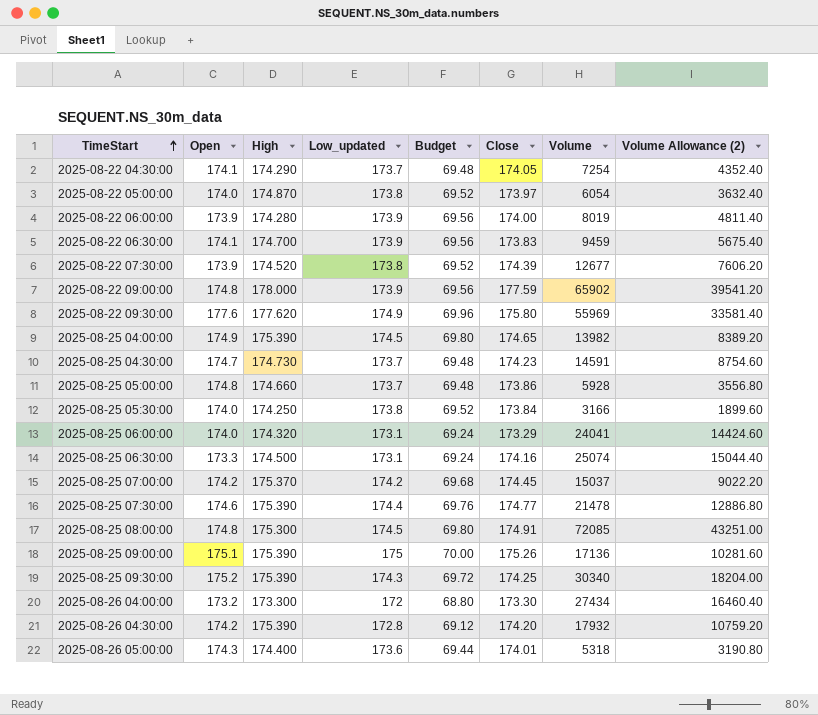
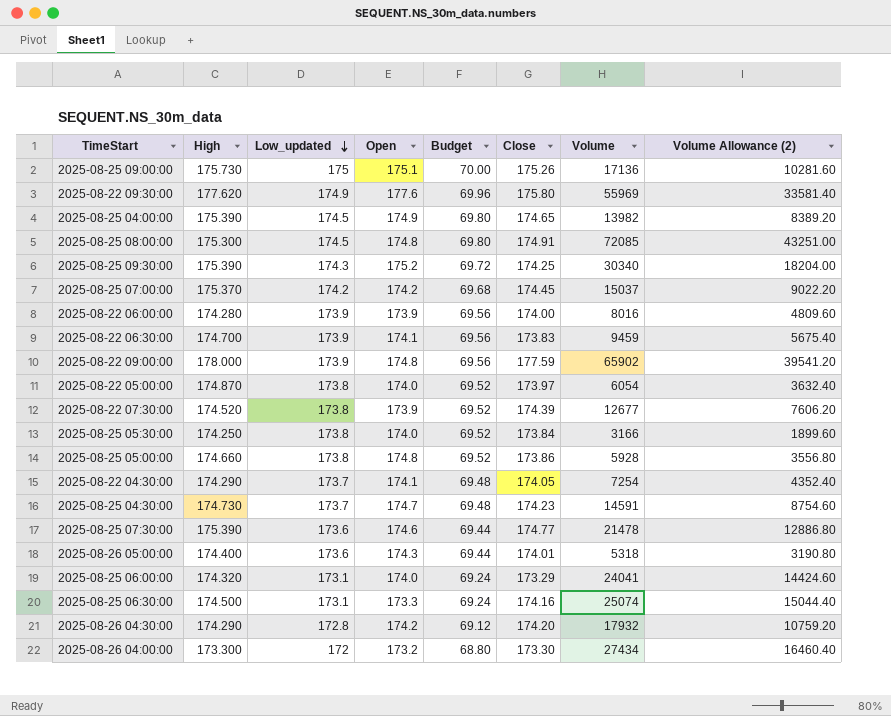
row order: TimeStart ascending -> Low_updated descending
column Open | position: 2 -> 4
2025-08-25 09:00:00 | High: 175.390 -> 175.730
2025-08-22 06:00:00 | Volume: 8019 -> 8016
2025-08-22 06:00:00 | Volume Allowance (2): 4811.40 -> 4809.60
2025-08-25 05:00:00 | Low_updated: 173.7 -> 173.8
2025-08-25 05:00:00 | Budget: 69.48 -> 69.52
2025-08-25 07:30:00 | Low_updated: 174.4 -> 173.6
2025-08-25 07:30:00 | Budget: 69.76 -> 69.44
2025-08-26 04:30:00 | High: 175.390 -> 174.290

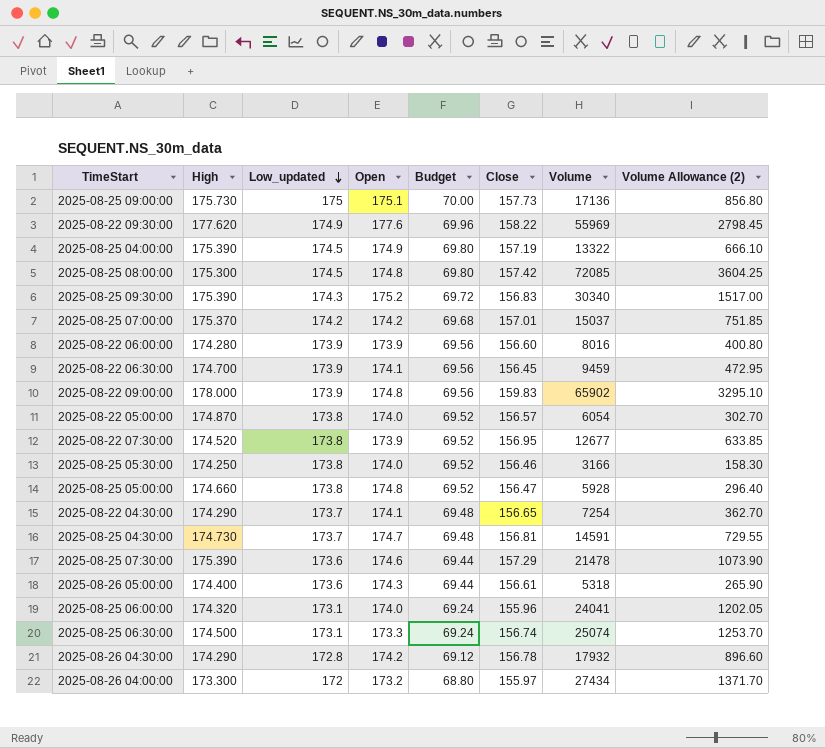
column Volume Allowance (2) | formula: [Volume] * 0.6 -> [Volume] * 0.05
2025-08-25 09:00:00 | Close: 175.26 -> 157.73
2025-08-22 09:30:00 | Close: 175.80 -> 158.22
2025-08-25 04:00:00 | Close: 174.65 -> 157.19
2025-08-25 04:00:00 | Volume: 13982 -> 13322
2025-08-25 08:00:00 | Close: 174.91 -> 157.42
2025-08-25 09:30:00 | Close: 174.25 -> 156.83
2025-08-25 07:00:00 | Close: 174.45 -> 157.01
2025-08-22 06:00:00 | Close: 174.00 -> 156.60
2025-08-22 06:30:00 | Close: 173.83 -> 156.45
2025-08-22 09:00:00 | Close: 177.59 -> 159.83
2025-08-22 05:00:00 | Close: 173.97 -> 156.57
2025-08-22 07:30:00 | Close: 174.39 -> 156.95
2025-08-25 05:30:00 | Close: 173.84 -> 156.46
2025-08-25 05:00:00 | Close: 173.86 -> 156.47
2025-08-22 04:30:00 | Close: 174.05 -> 156.65
2025-08-25 04:30:00 | Close: 174.23 -> 156.81
2025-08-25 07:30:00 | Close: 174.77 -> 157.29
2025-08-26 05:00:00 | Close: 174.01 -> 156.61
2025-08-25 06:00:00 | Close: 173.29 -> 155.96
2025-08-25 06:30:00 | Close: 174.16 -> 156.74
2025-08-26 04:30:00 | Close: 174.20 -> 156.78
2025-08-26 04:00:00 | Close: 173.30 -> 155.97

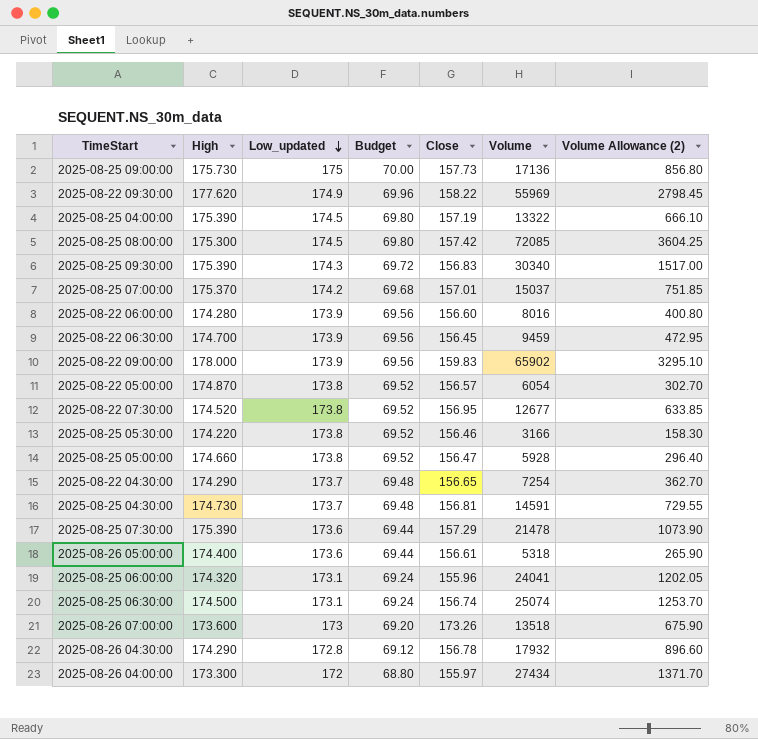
column Open | position: 4 -> none
2025-08-25 05:30:00 | High: 174.250 -> 174.220
row 2025-08-26 07:00:00: none -> 173.600 | 173 | 69.20 | 173.26 | 13518 | 675.90

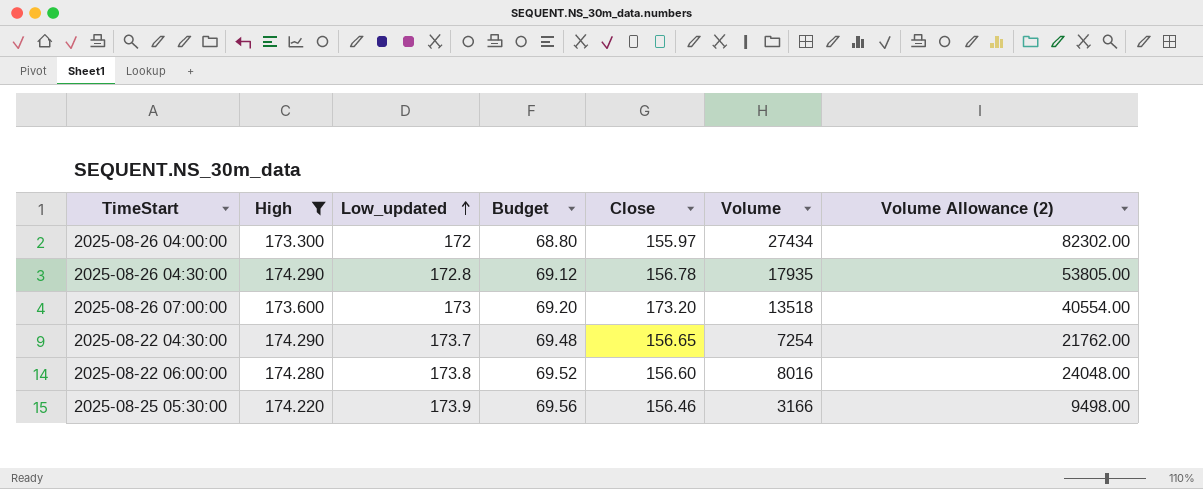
filter: none -> High <= 174.290
row order: Low_updated descending -> Low_updated ascending
column Volume Allowance (2) | formula: [Volume] * 0.05 -> [Volume] * 3
2025-08-26 04:30:00 | Volume: 17932 -> 17935
2025-08-26 07:00:00 | Close: 173.26 -> 173.20
2025-08-22 06:00:00 | Low_updated: 173.9 -> 173.8
2025-08-22 06:00:00 | Budget: 69.56 -> 69.52
2025-08-25 05:30:00 | Low_updated: 173.8 -> 173.9
2025-08-25 05:30:00 | Budget: 69.52 -> 69.56

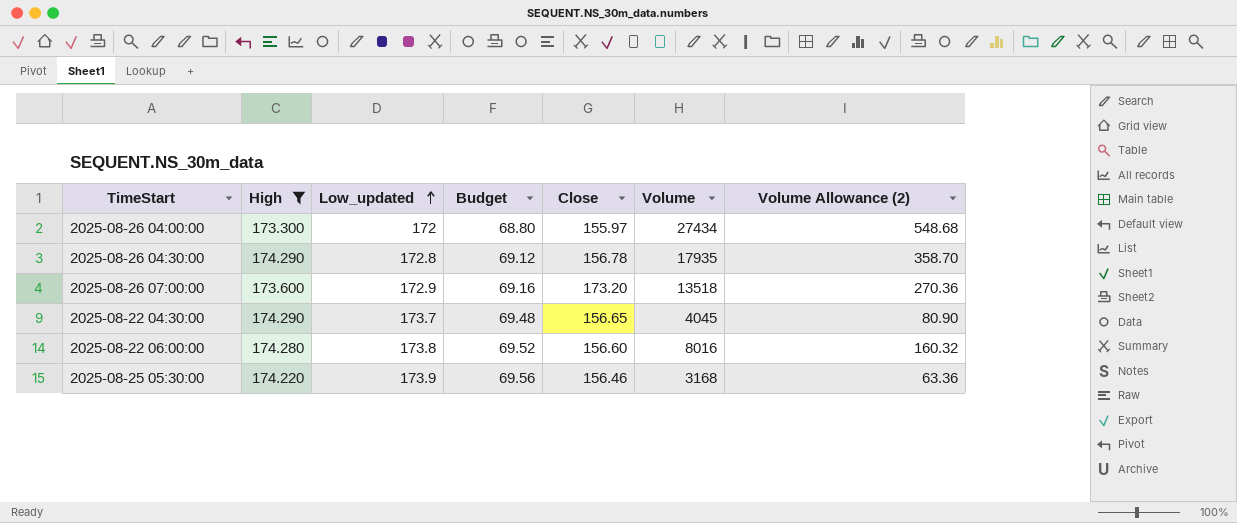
column Volume Allowance (2) | formula: [Volume] * 3 -> [Volume] * 0.02
2025-08-26 07:00:00 | Low_updated: 173 -> 172.9
2025-08-26 07:00:00 | Budget: 69.20 -> 69.16
2025-08-22 04:30:00 | Volume: 7254 -> 4045
2025-08-25 05:30:00 | Volume: 3166 -> 3168

